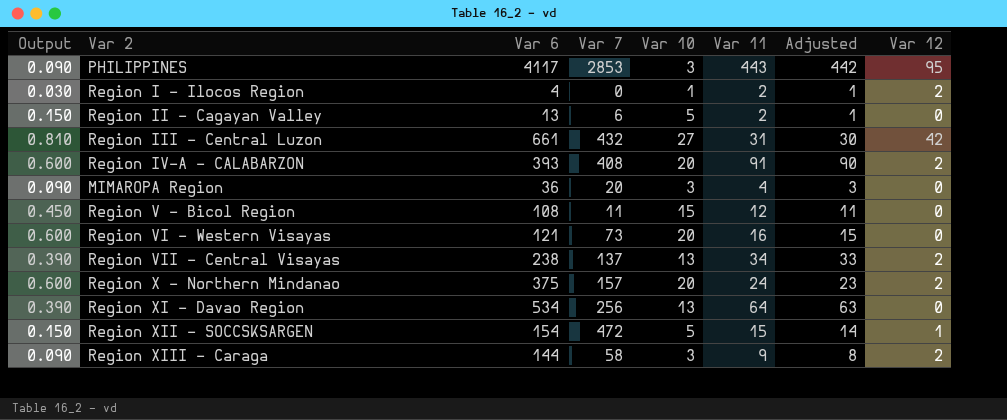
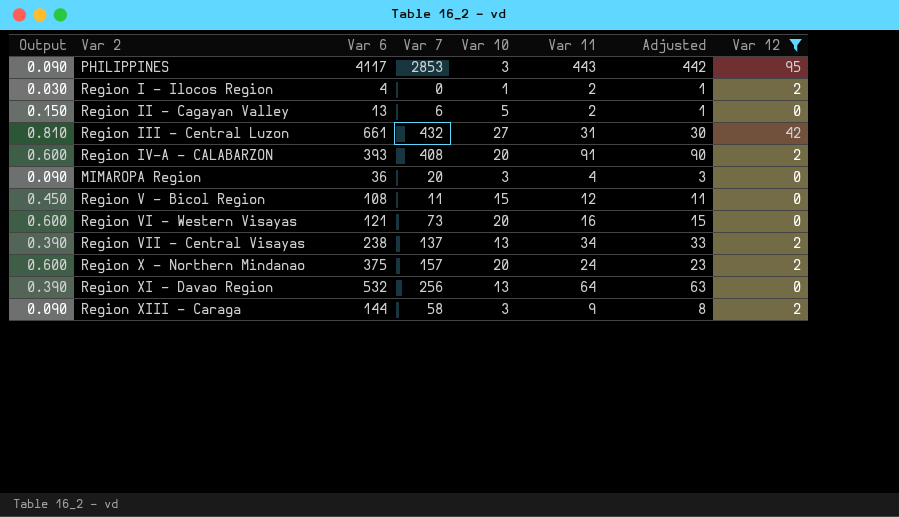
filter: none -> Var 12 != 1
Region XI - Davao Region | Var 6: 534 -> 532

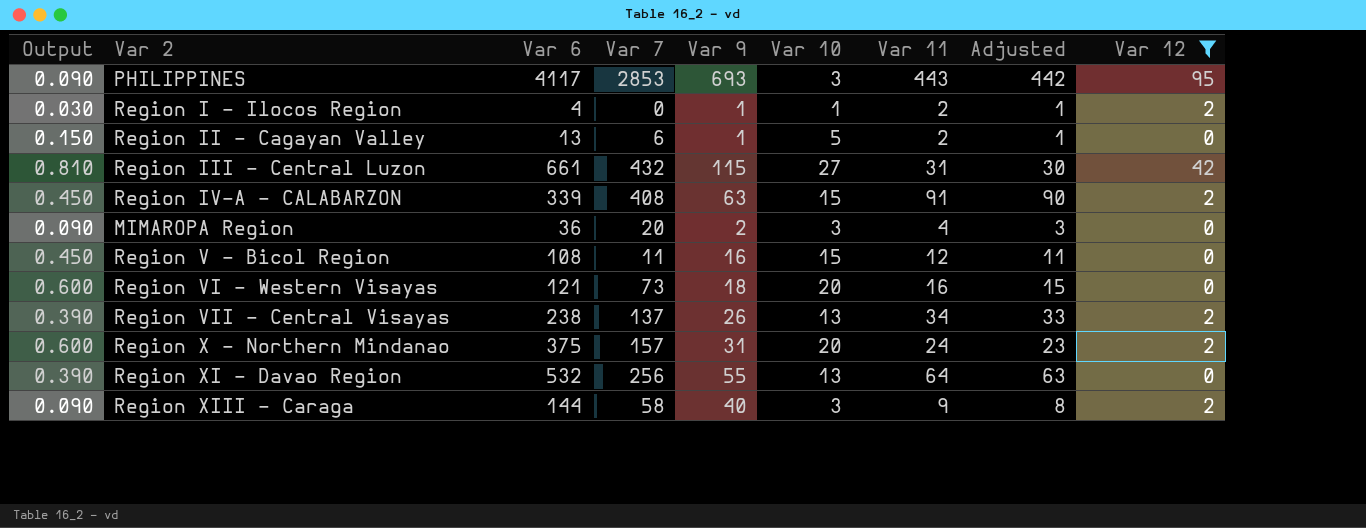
column Var 9 | position: none -> 5
Region IV-A - CALABARZON | Output: 0.600 -> 0.450
Region IV-A - CALABARZON | Var 6: 393 -> 339
Region IV-A - CALABARZON | Var 10: 20 -> 15

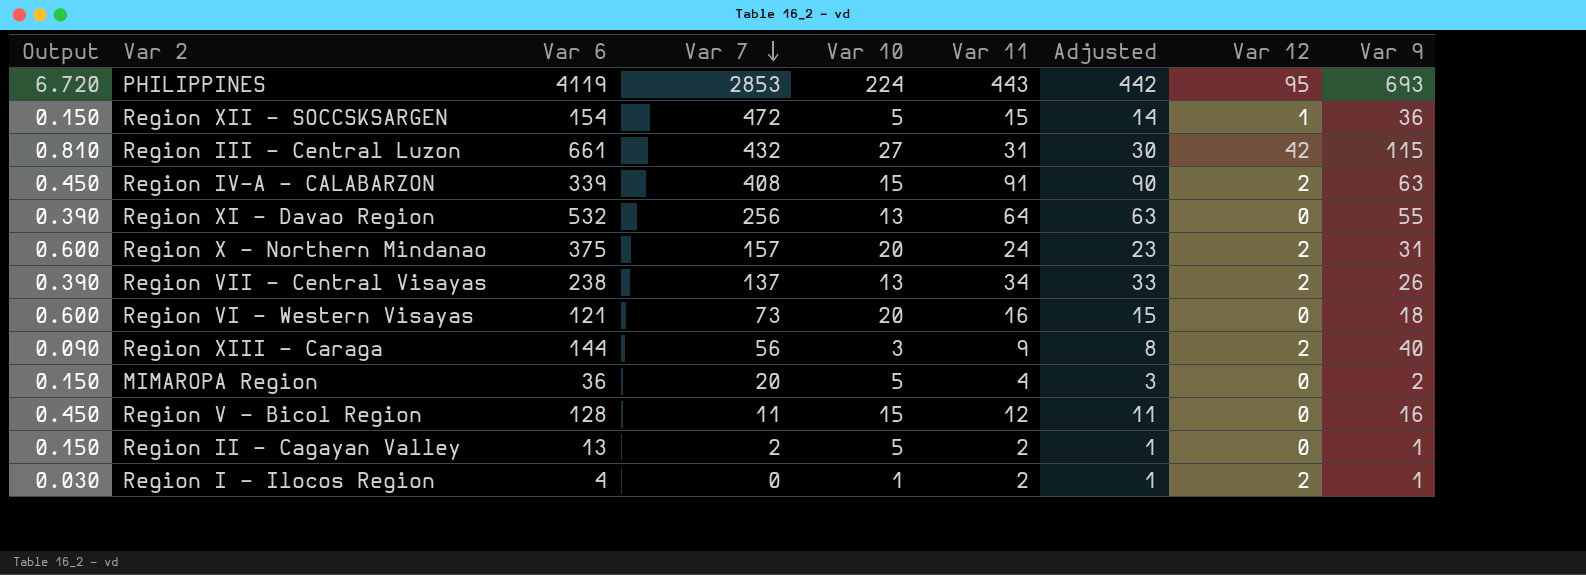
filter: Var 12 != 1 -> none
row order: none -> Var 7 descending
column Var 9 | position: 5 -> 9
PHILIPPINES | Output: 0.090 -> 6.720
PHILIPPINES | Var 6: 4117 -> 4119
PHILIPPINES | Var 10: 3 -> 224
Region XIII - Caraga | Var 7: 58 -> 56
MIMAROPA Region | Output: 0.090 -> 0.150
MIMAROPA Region | Var 10: 3 -> 5
Region V - Bicol Region | Var 6: 108 -> 128
Region II - Cagayan Valley | Var 7: 6 -> 2

